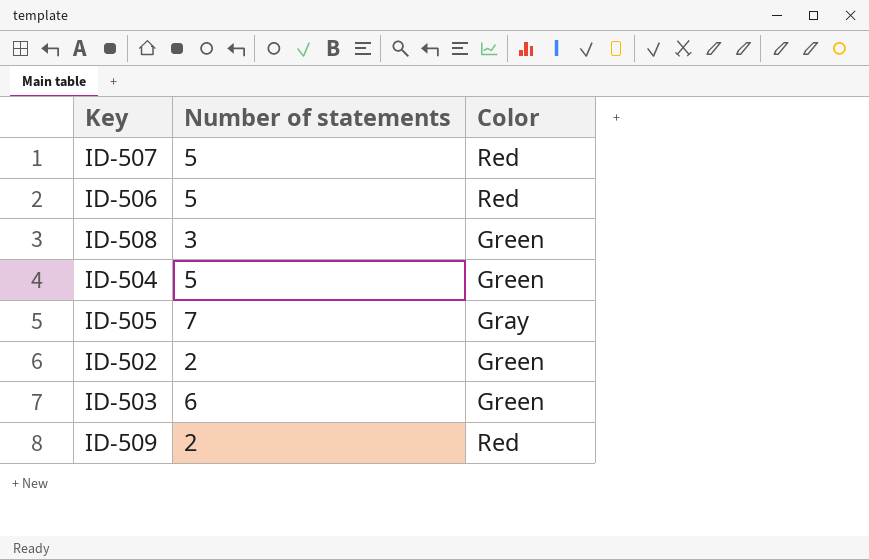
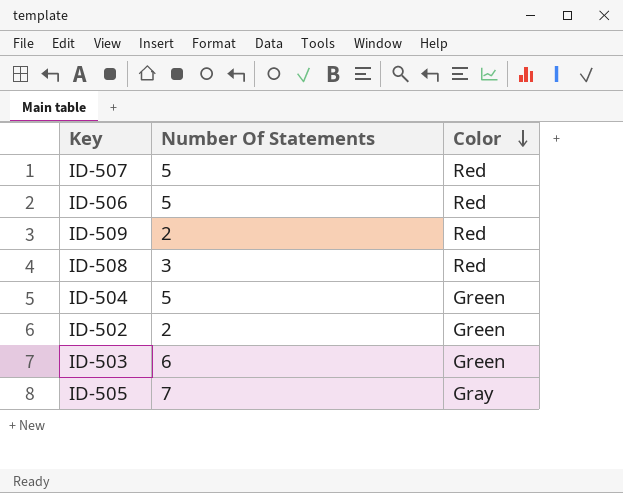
row order: none -> Color descending
column name: Number of statements -> Number Of Statements
ID-508 | Color: Green -> Red

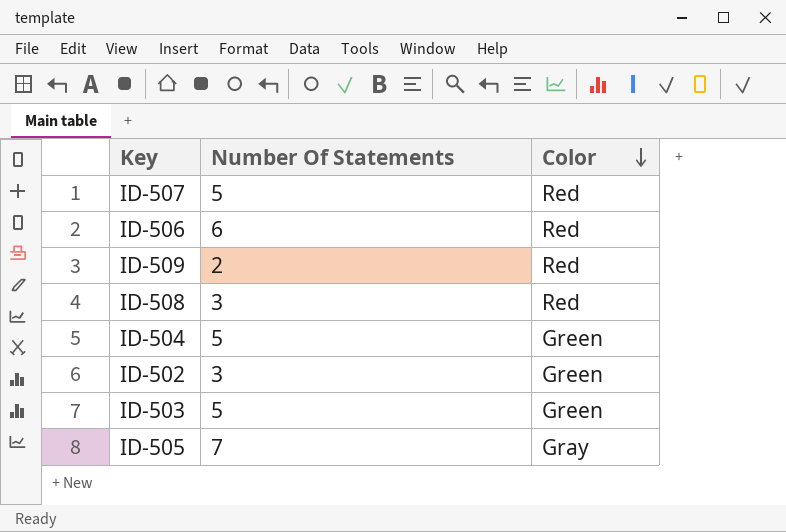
ID-506 | Number Of Statements: 5 -> 6
ID-502 | Number Of Statements: 2 -> 3
ID-503 | Number Of Statements: 6 -> 5

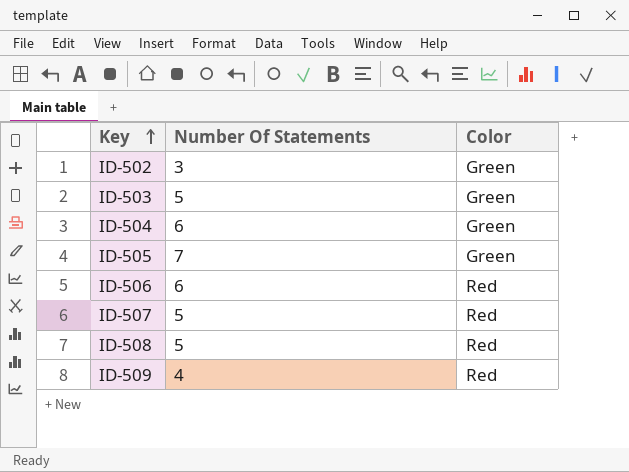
row order: Color descending -> Key ascending
ID-504 | Number Of Statements: 5 -> 6
ID-505 | Color: Gray -> Green
ID-508 | Number Of Statements: 3 -> 5
ID-509 | Number Of Statements: 2 -> 4

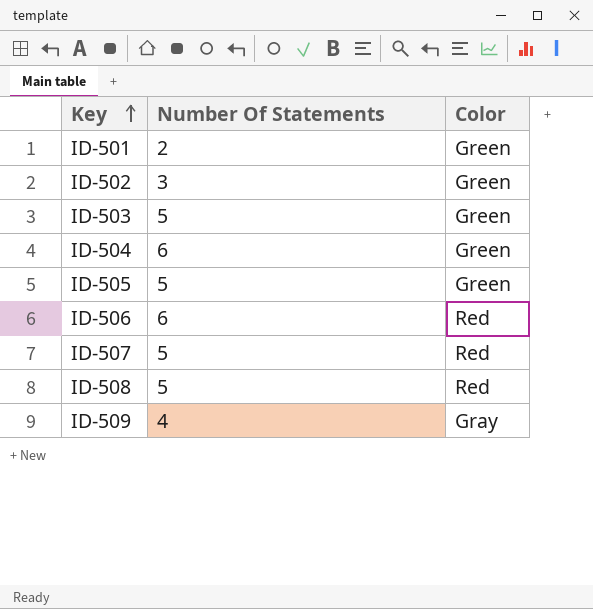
row ID-501: none -> 2 | Green
ID-505 | Number Of Statements: 7 -> 5
ID-509 | Color: Red -> Gray

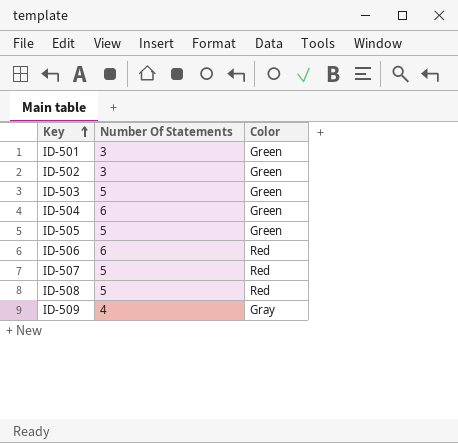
ID-501 | Number Of Statements: 2 -> 3

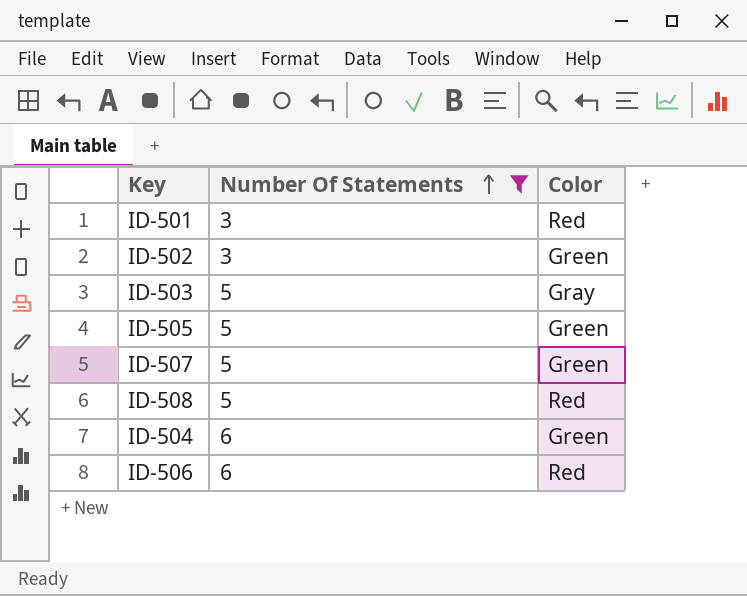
filter: none -> Number Of Statements != 4
row order: Key ascending -> Number Of Statements ascending
ID-501 | Color: Green -> Red
ID-503 | Color: Green -> Gray
ID-507 | Color: Red -> Green

